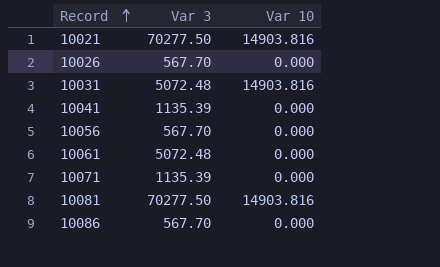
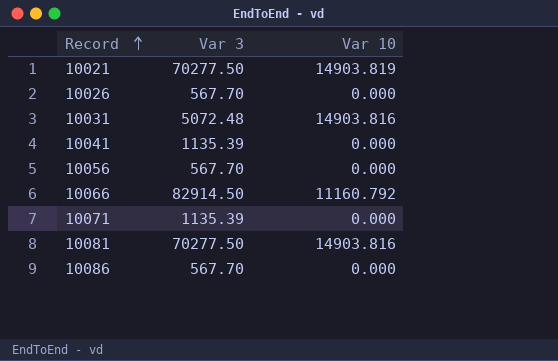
row 10061: 5072.48 | 0.000 -> none
10021 | Var 10: 14903.816 -> 14903.819
row 10066: none -> 82914.50 | 11160.792

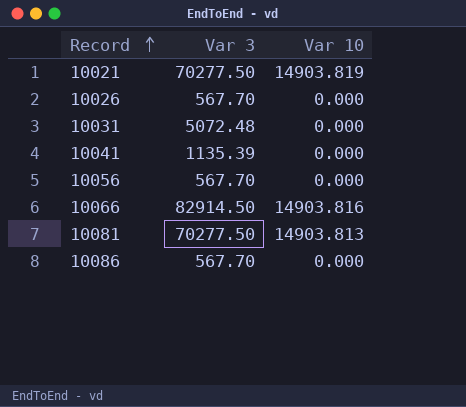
row 10071: 1135.39 | 0.000 -> none
10031 | Var 10: 14903.816 -> 0.000
10066 | Var 10: 11160.792 -> 14903.816
10081 | Var 10: 14903.816 -> 14903.813

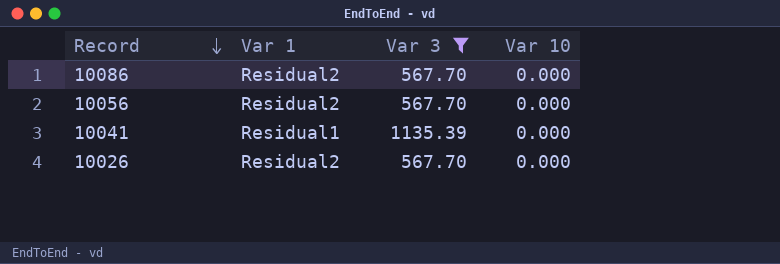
filter: none -> Var 3 <= 1135.39
row order: Record ascending -> Record descending
column Var 1 | position: none -> 2

